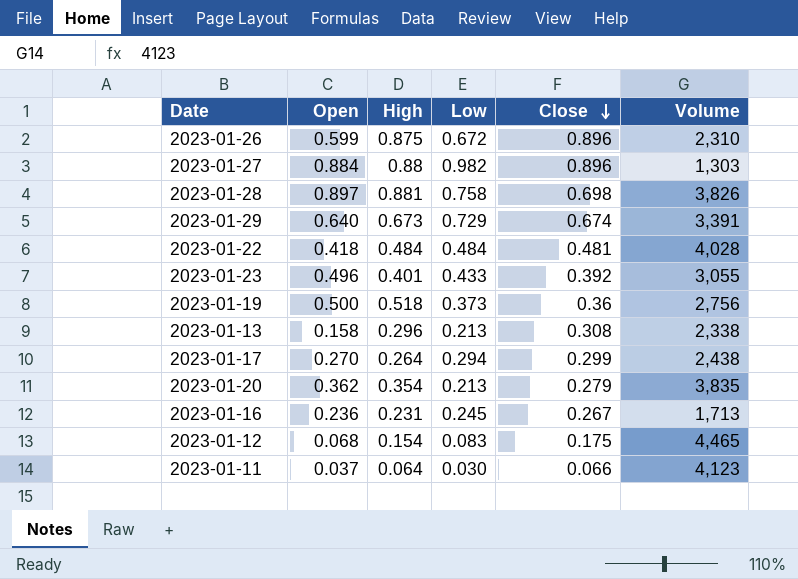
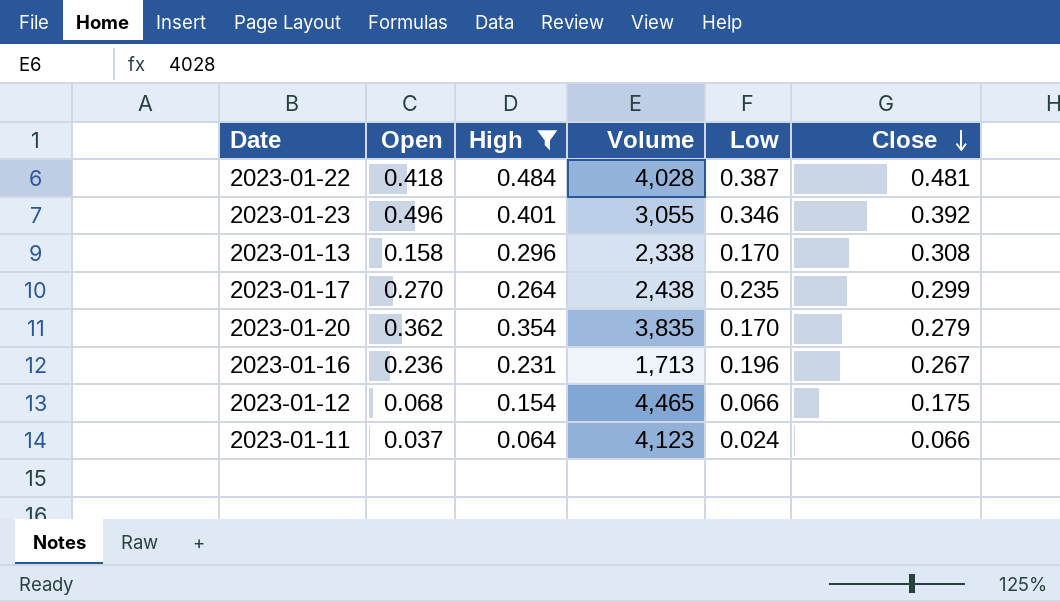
filter: none -> High <= 0.484
column Volume | position: 6 -> 4
2023-01-22 | Low: 0.484 -> 0.387
2023-01-23 | Low: 0.433 -> 0.346
2023-01-13 | Low: 0.213 -> 0.170
2023-01-17 | Low: 0.294 -> 0.235
2023-01-20 | Low: 0.213 -> 0.170
2023-01-16 | Low: 0.245 -> 0.196
2023-01-12 | Low: 0.083 -> 0.066
2023-01-11 | Low: 0.030 -> 0.024

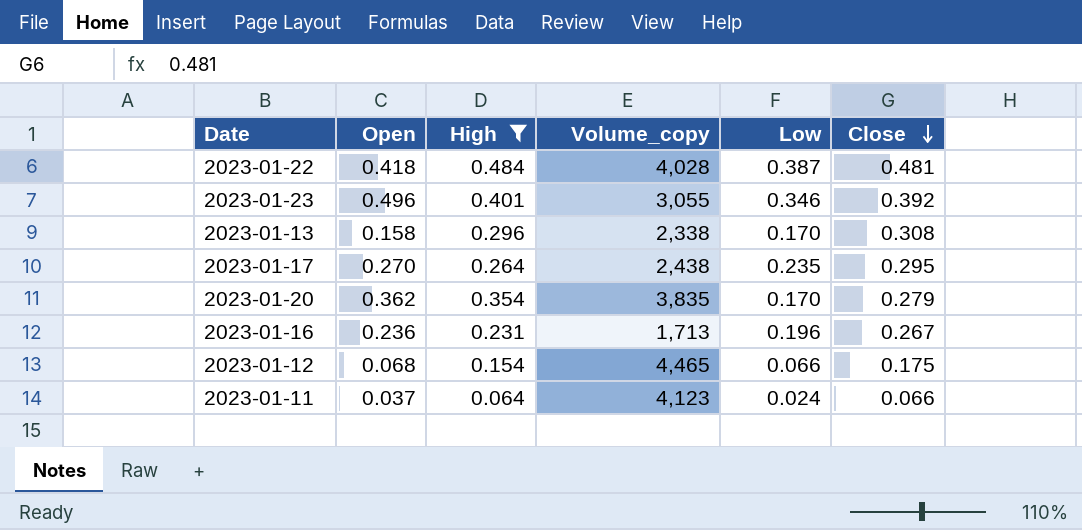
column name: Volume -> Volume_copy
2023-01-17 | Close: 0.299 -> 0.295

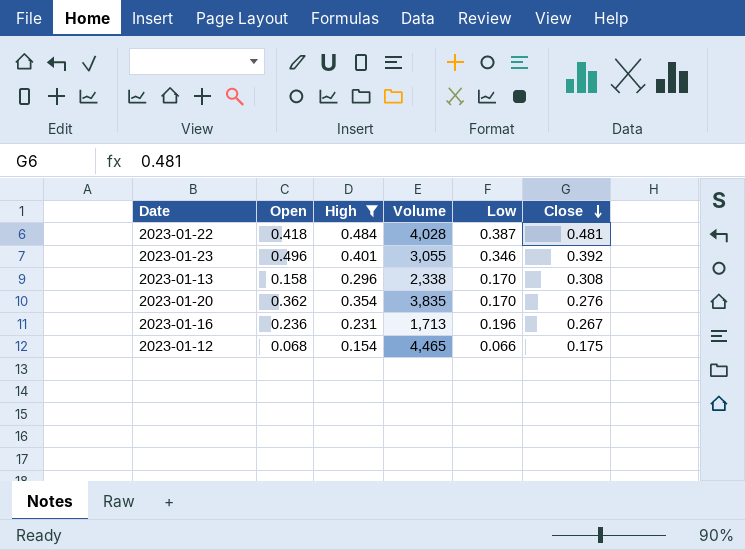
column name: Volume_copy -> Volume
row 2023-01-17: 0.270 | 0.264 | 2,438 | 0.235 | 0.295 -> none
row 2023-01-11: 0.037 | 0.064 | 4,123 | 0.024 | 0.066 -> none
2023-01-20 | Close: 0.279 -> 0.276

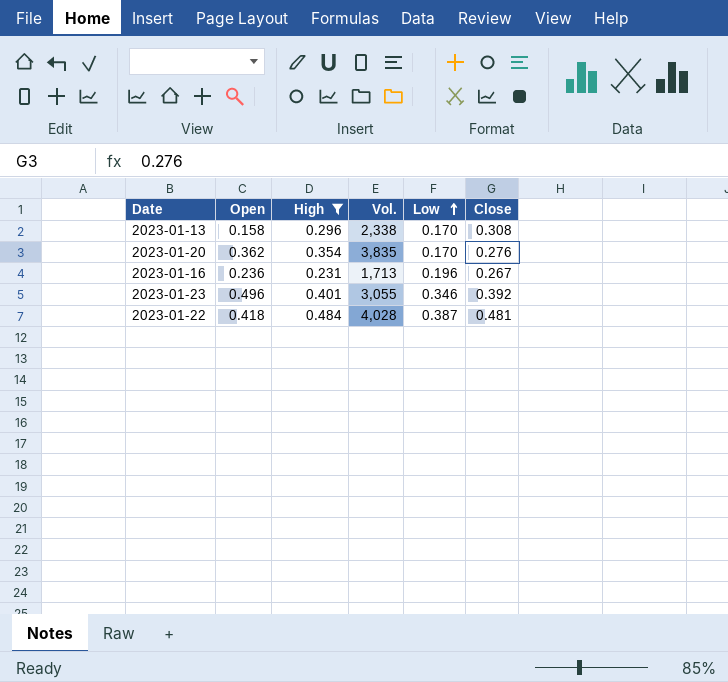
row order: Close descending -> Low ascending
column name: Volume -> Vol.
row 2023-01-12: 0.068 | 0.154 | 4,465 | 0.066 | 0.175 -> none

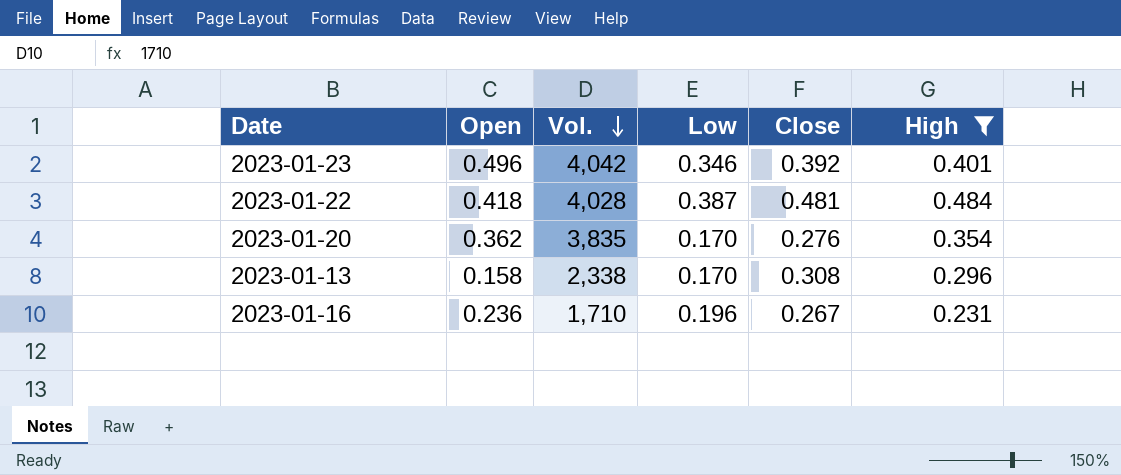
row order: Low ascending -> Vol. descending
column High | position: 3 -> 6
2023-01-23 | Vol.: 3,055 -> 4,042
2023-01-16 | Vol.: 1,713 -> 1,710

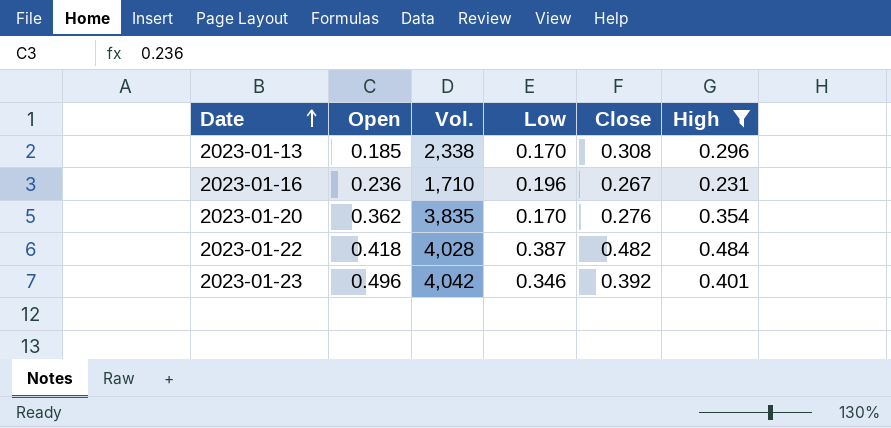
row order: Vol. descending -> Date ascending
2023-01-13 | Open: 0.158 -> 0.185
2023-01-22 | Close: 0.481 -> 0.482

